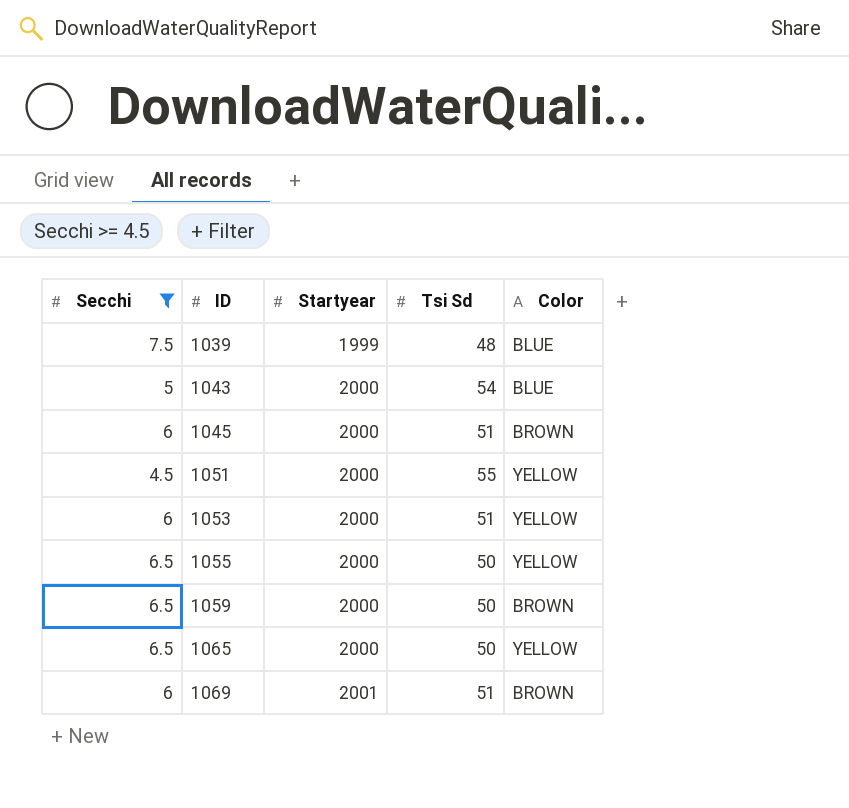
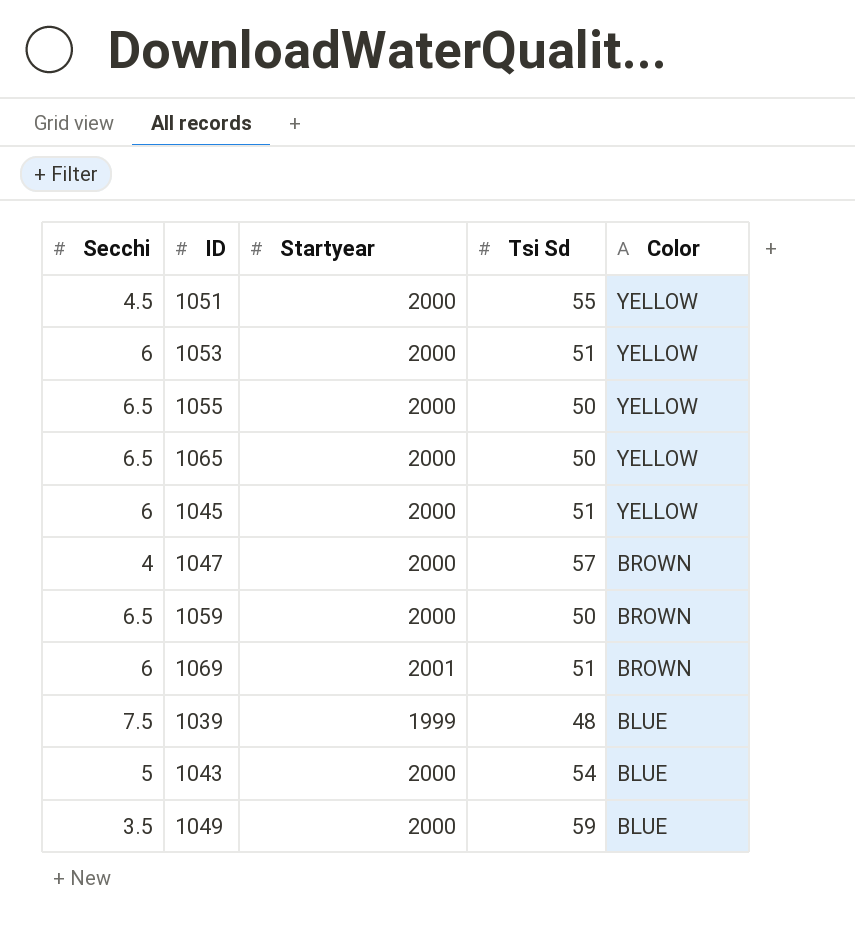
filter: Secchi >= 4.5 -> none
row order: ID ascending -> Color descending
1045 | Color: BROWN -> YELLOW

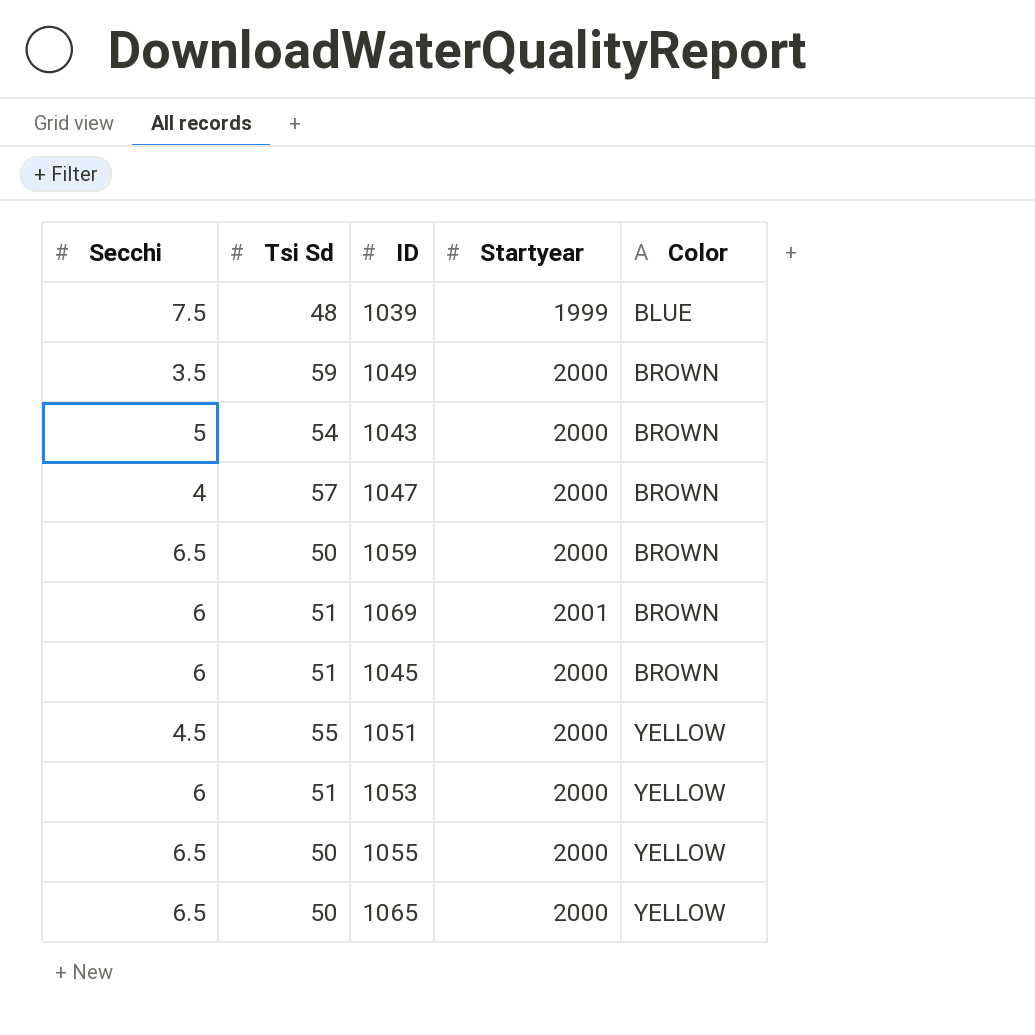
row order: Color descending -> Color ascending
column Tsi Sd | position: 4 -> 2
1049 | Color: BLUE -> BROWN
1043 | Color: BLUE -> BROWN
1045 | Color: YELLOW -> BROWN

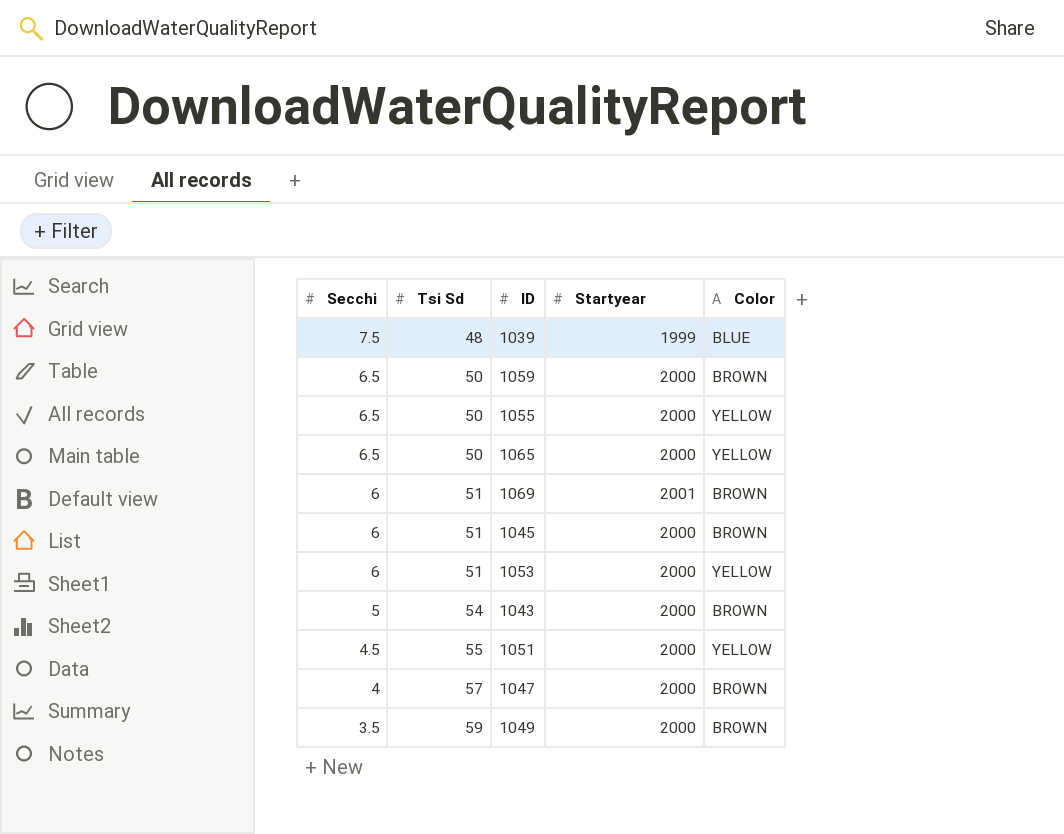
row order: Color ascending -> Secchi descending

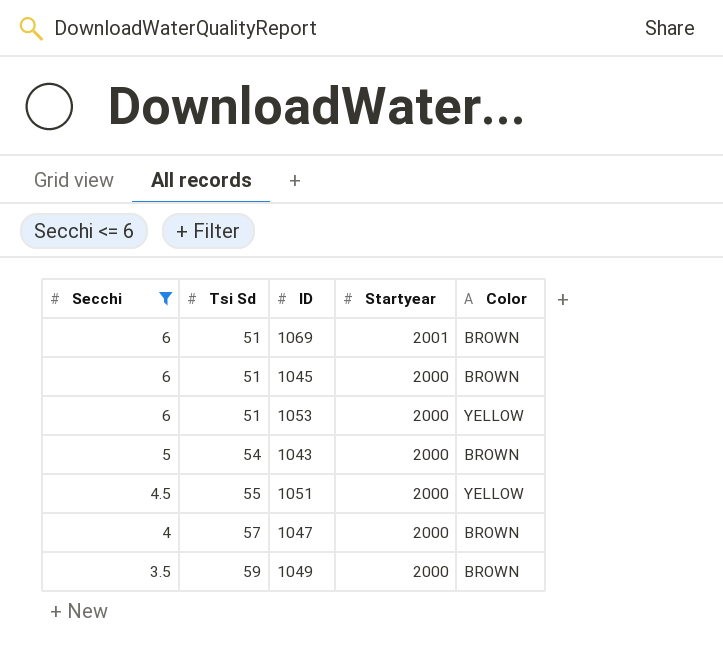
filter: none -> Secchi <= 6

